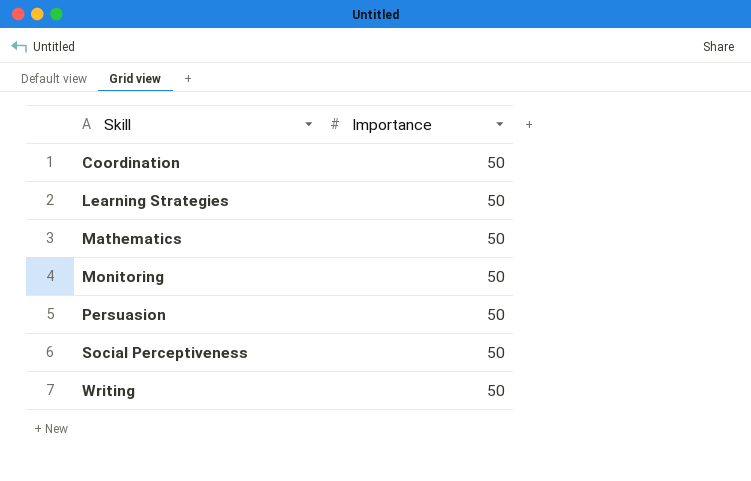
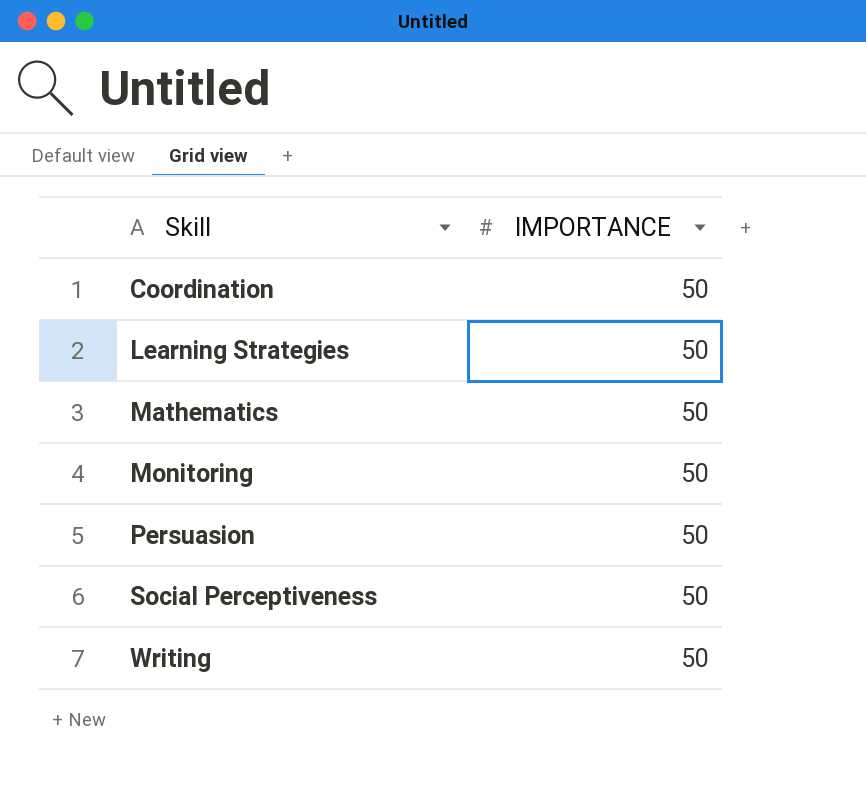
column name: Importance -> IMPORTANCE

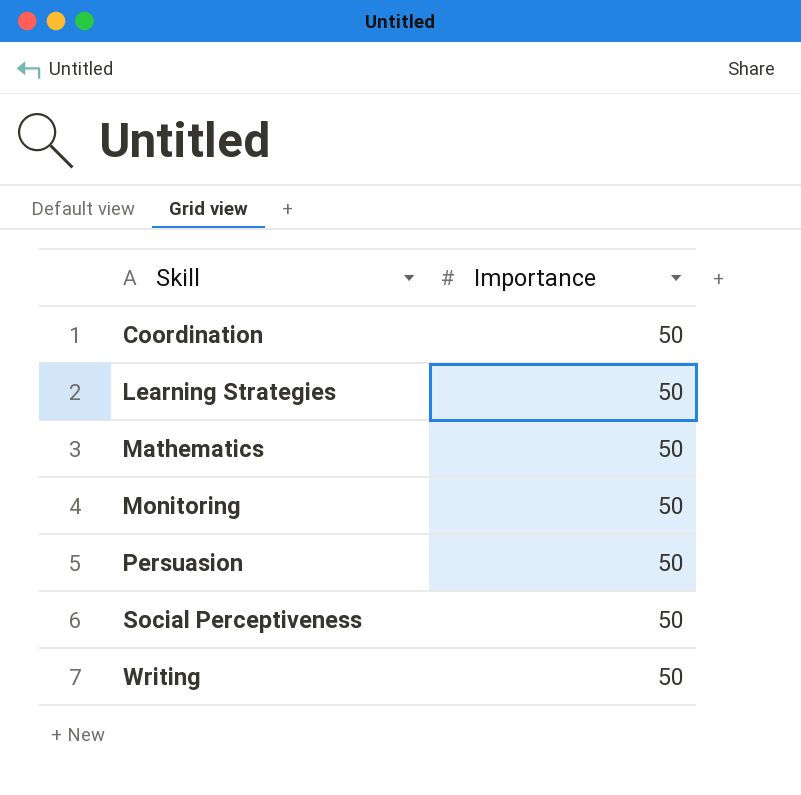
column name: IMPORTANCE -> Importance

